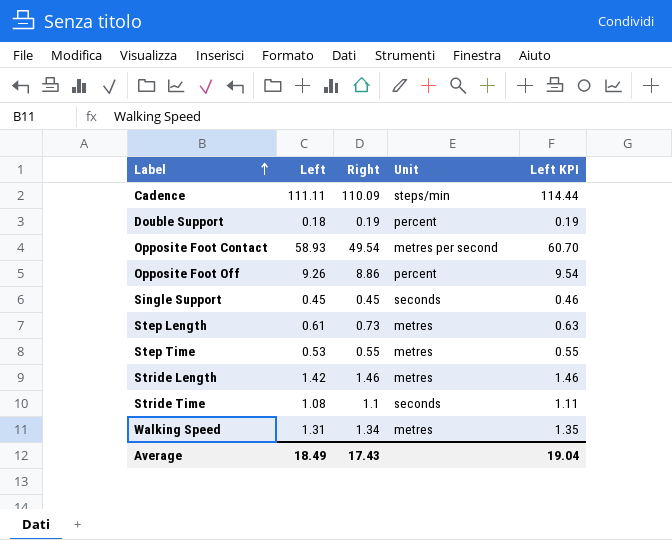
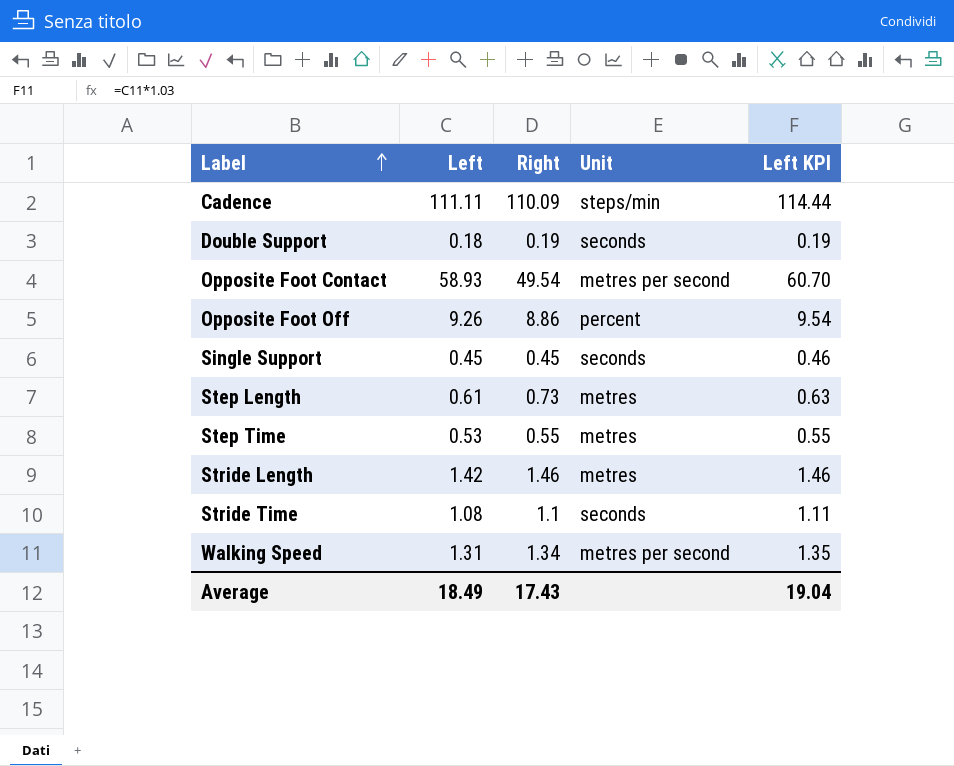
Double Support | Unit: percent -> seconds
Walking Speed | Unit: metres -> metres per second

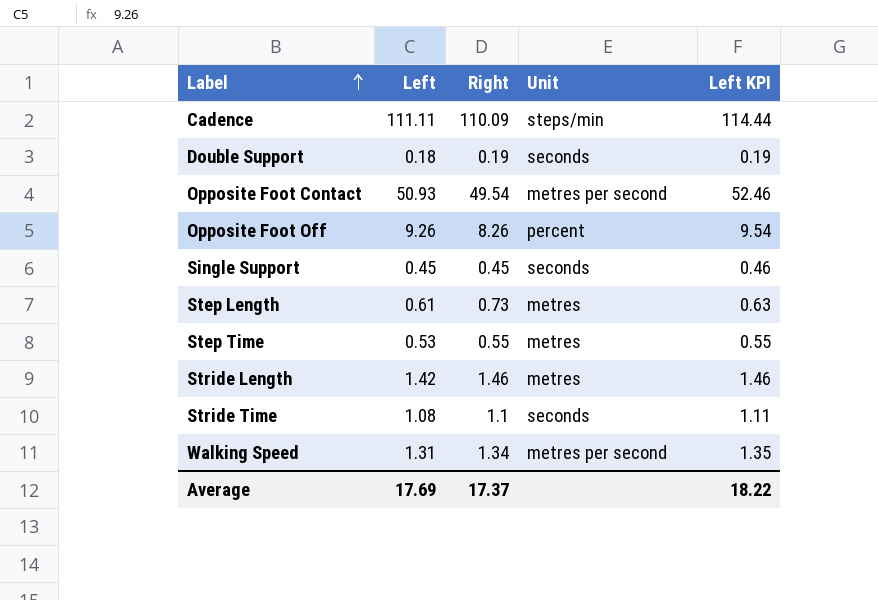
Opposite Foot Contact | Left: 58.93 -> 50.93
Opposite Foot Contact | Left KPI: 60.70 -> 52.46
Opposite Foot Off | Right: 8.86 -> 8.26
Average | Left: 18.49 -> 17.69
Average | Right: 17.43 -> 17.37
Average | Left KPI: 19.04 -> 18.22

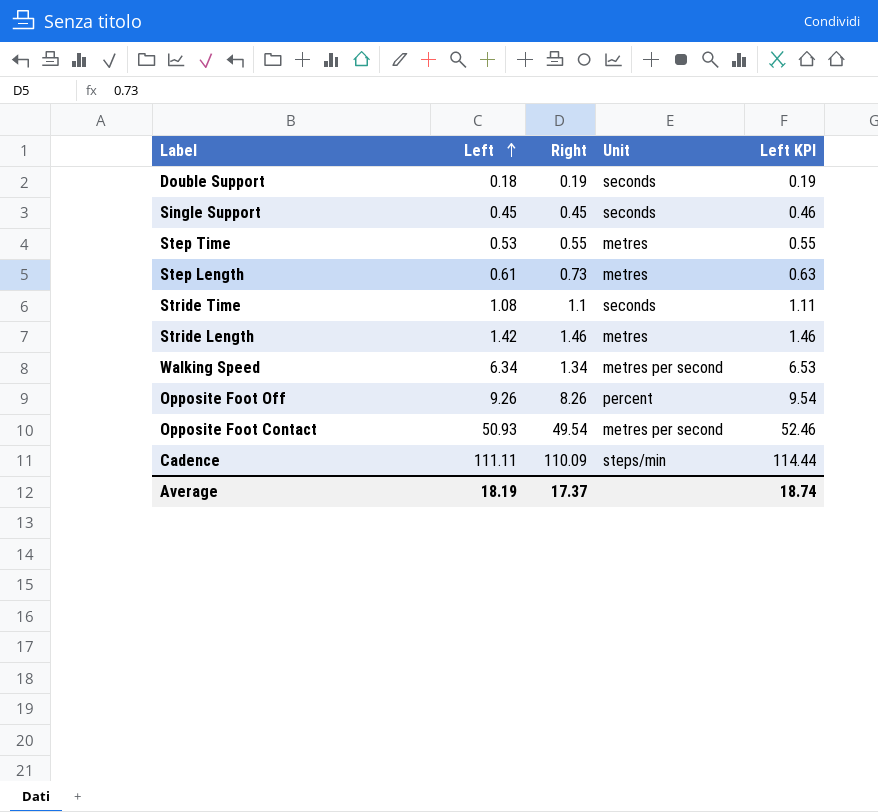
row order: Label ascending -> Left ascending
Walking Speed | Left: 1.31 -> 6.34
Walking Speed | Left KPI: 1.35 -> 6.53
Average | Left: 17.69 -> 18.19
Average | Left KPI: 18.22 -> 18.74

